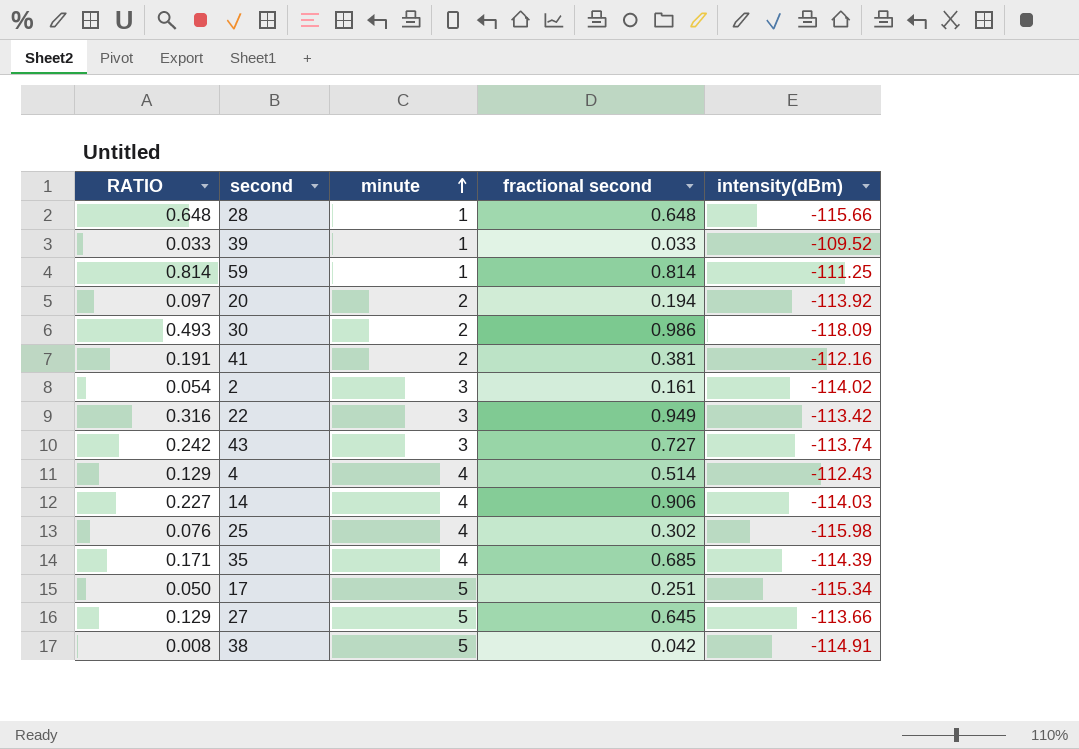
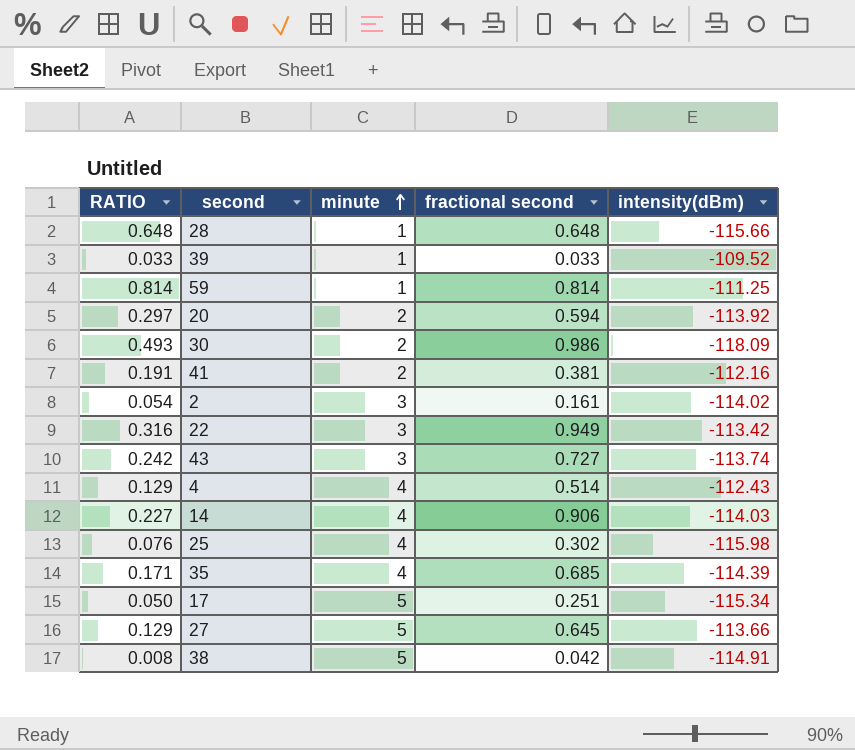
20 | RATIO: 0.097 -> 0.297
20 | fractional second: 0.194 -> 0.594

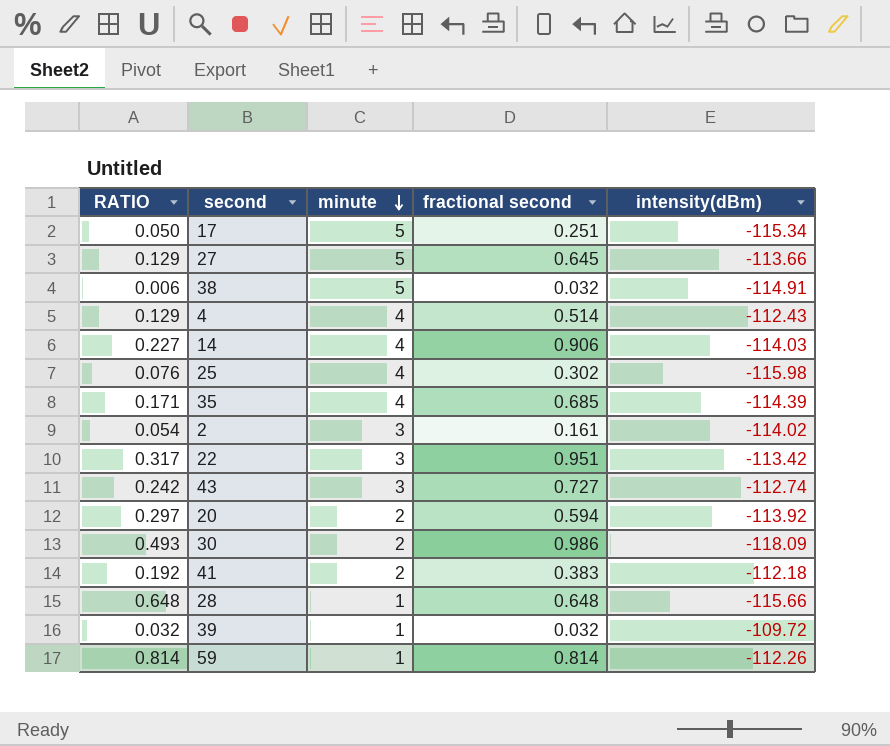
row order: minute ascending -> minute descending
38 | RATIO: 0.008 -> 0.006
38 | fractional second: 0.042 -> 0.032
22 | RATIO: 0.316 -> 0.317
22 | fractional second: 0.949 -> 0.951
43 | intensity(dBm): -113.74 -> -112.74
41 | RATIO: 0.191 -> 0.192
41 | fractional second: 0.381 -> 0.383
41 | intensity(dBm): -112.16 -> -112.18
39 | RATIO: 0.033 -> 0.032
39 | fractional second: 0.033 -> 0.032
39 | intensity(dBm): -109.52 -> -109.72
59 | intensity(dBm): -111.25 -> -112.26

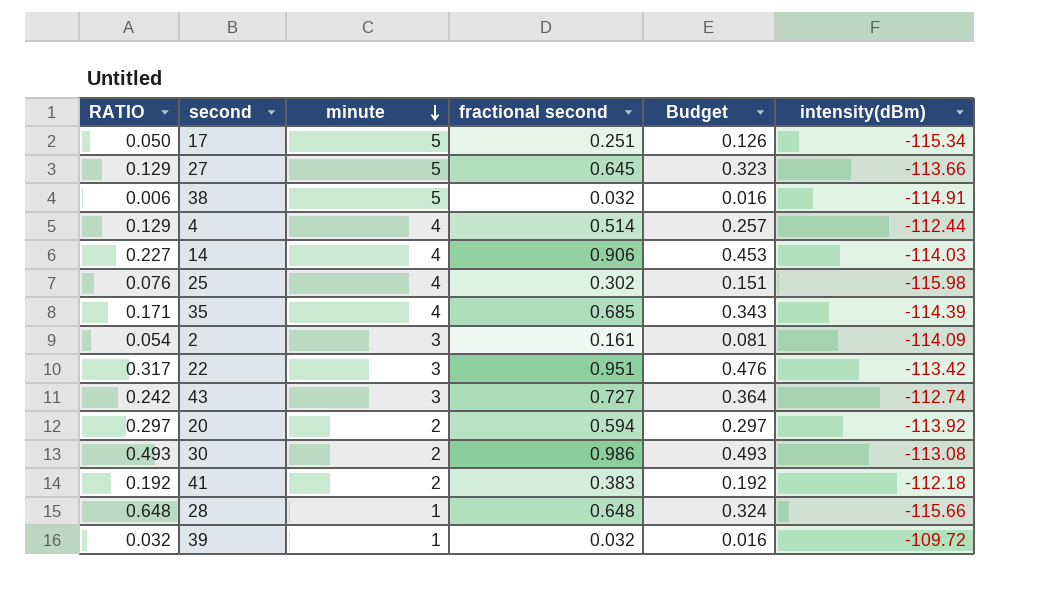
column Budget | formula: none -> [fractional second] * 0.5
row 59: 0.814 | 1 | 0.814 | -112.26 -> none
4 | intensity(dBm): -112.43 -> -112.44
2 | intensity(dBm): -114.02 -> -114.09
30 | intensity(dBm): -118.09 -> -113.08

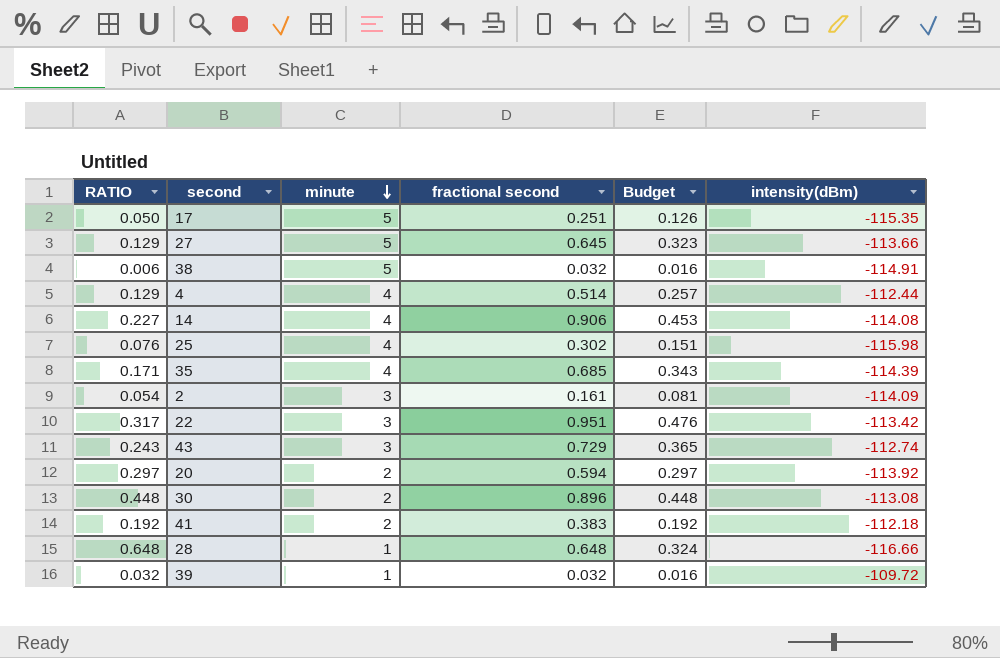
17 | intensity(dBm): -115.34 -> -115.35
14 | intensity(dBm): -114.03 -> -114.08
43 | RATIO: 0.242 -> 0.243
43 | fractional second: 0.727 -> 0.729
43 | Budget: 0.364 -> 0.365
30 | RATIO: 0.493 -> 0.448
30 | fractional second: 0.986 -> 0.896
30 | Budget: 0.493 -> 0.448
28 | intensity(dBm): -115.66 -> -116.66

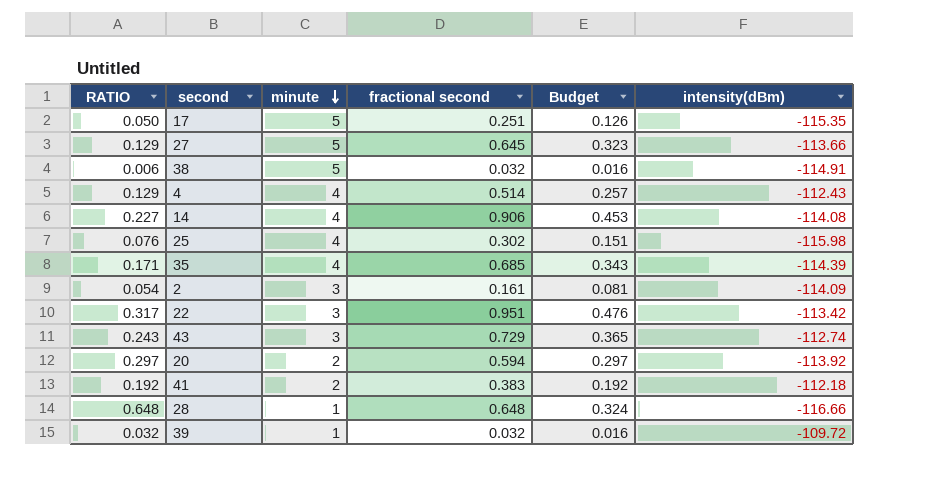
row 30: 0.448 | 2 | 0.896 | 0.448 | -113.08 -> none
4 | intensity(dBm): -112.44 -> -112.43

